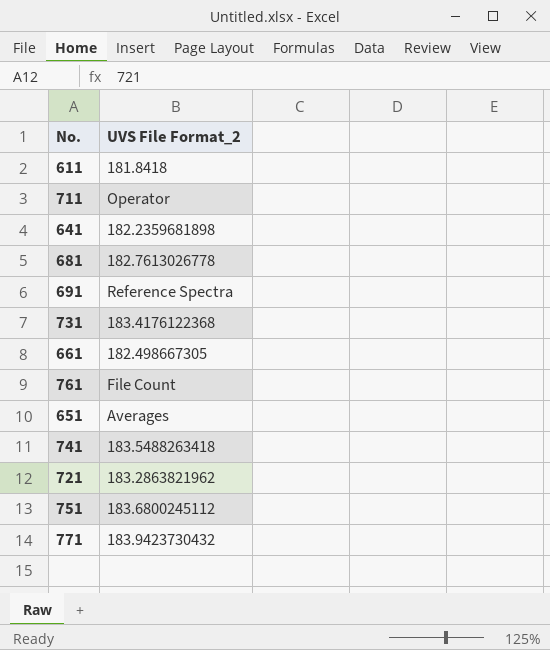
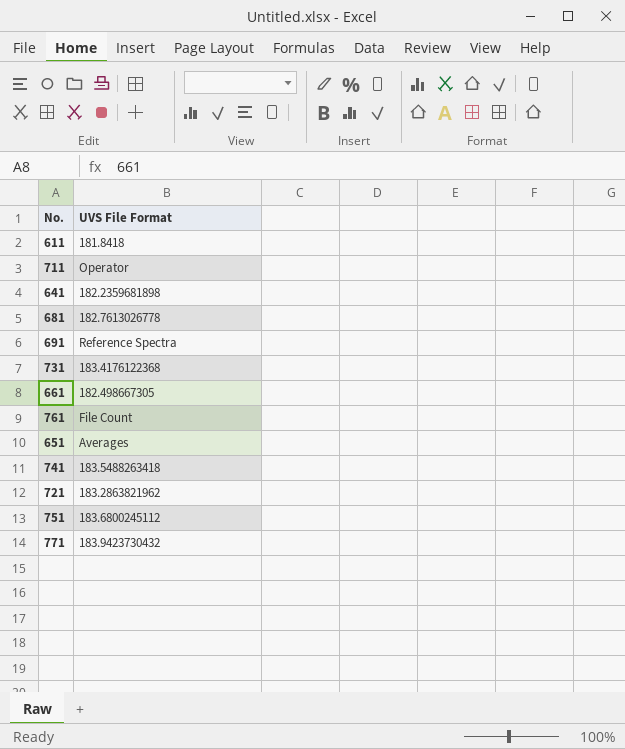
column name: UVS File Format_2 -> UVS File Format

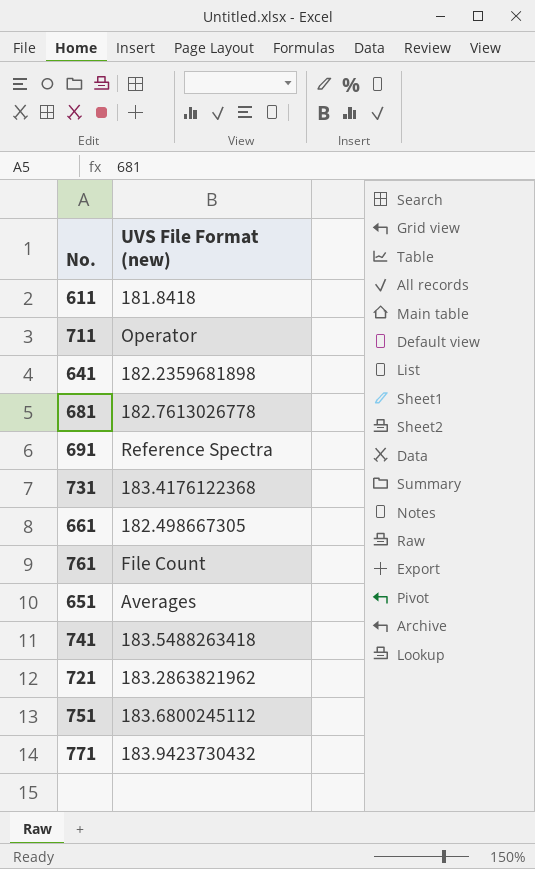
column name: UVS File Format -> UVS File Format (new)

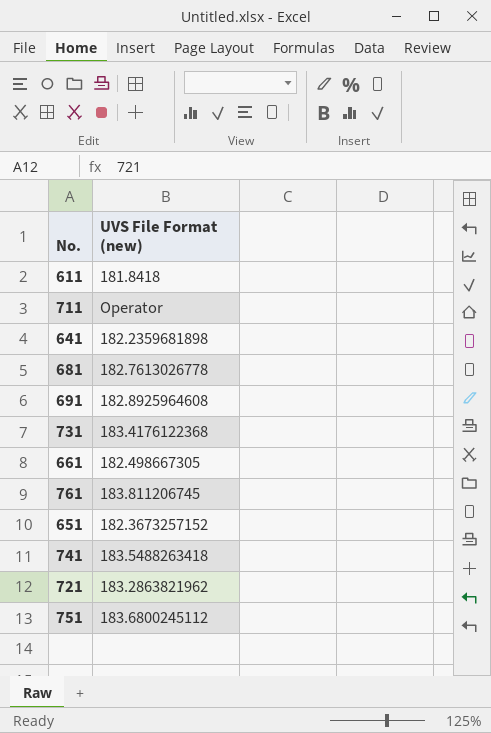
row 771: 183.9423730432 -> none
691 | UVS File Format (new): Reference Spectra -> 182.8925964608
761 | UVS File Format (new): File Count -> 183.811206745
651 | UVS File Format (new): Averages -> 182.3673257152

